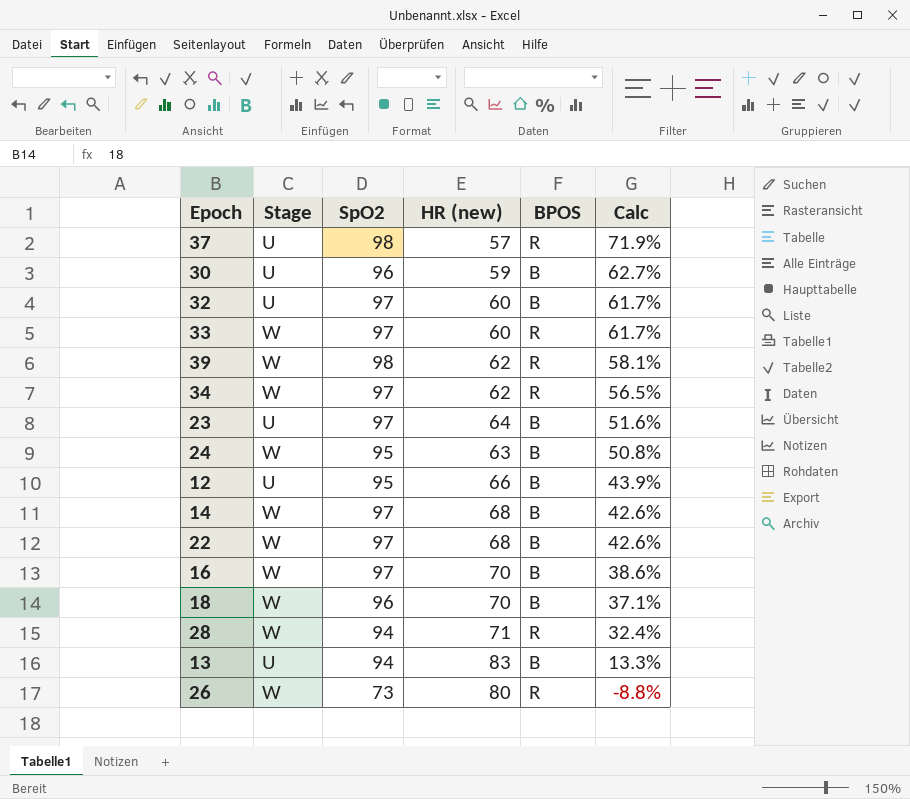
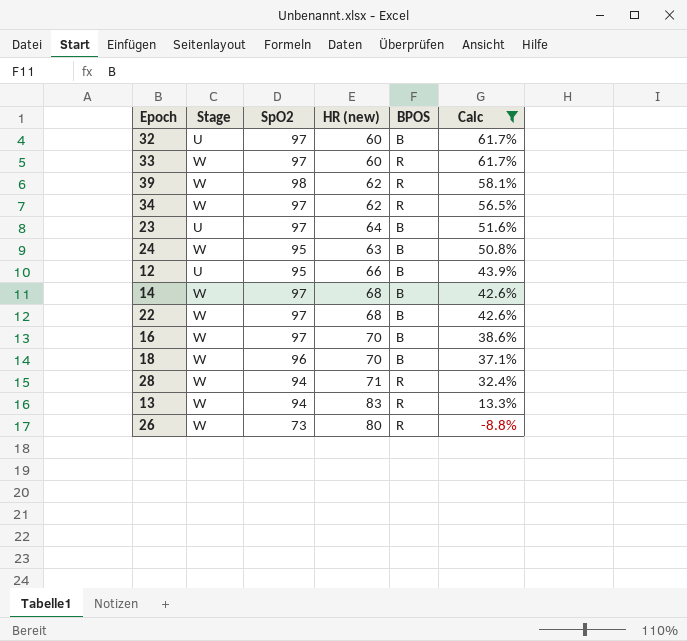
filter: none -> Calc <= 61.7%
13 | Stage: U -> W
13 | BPOS: B -> R

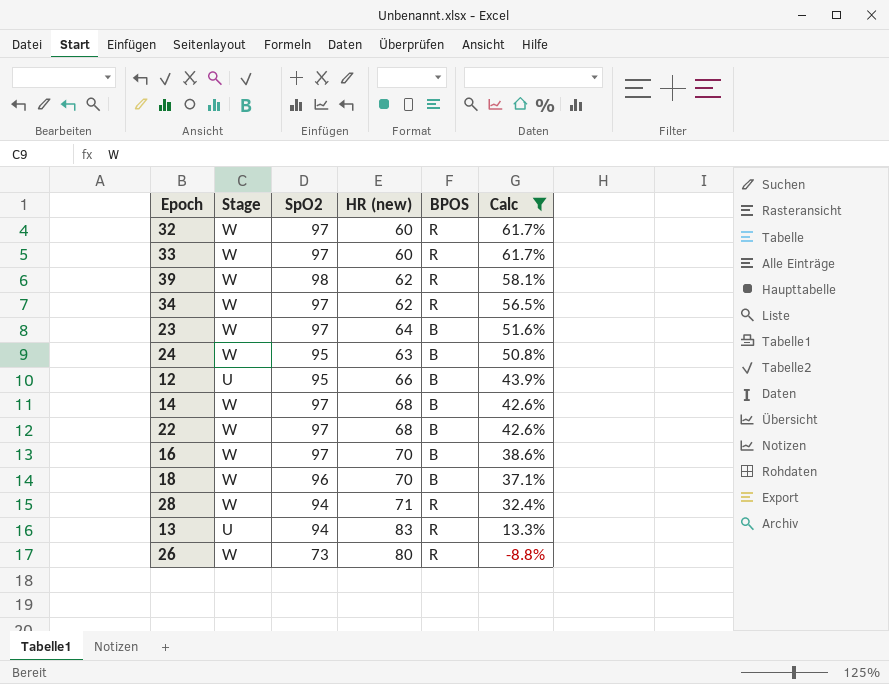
32 | Stage: U -> W
32 | BPOS: B -> R
23 | Stage: U -> W
13 | Stage: W -> U

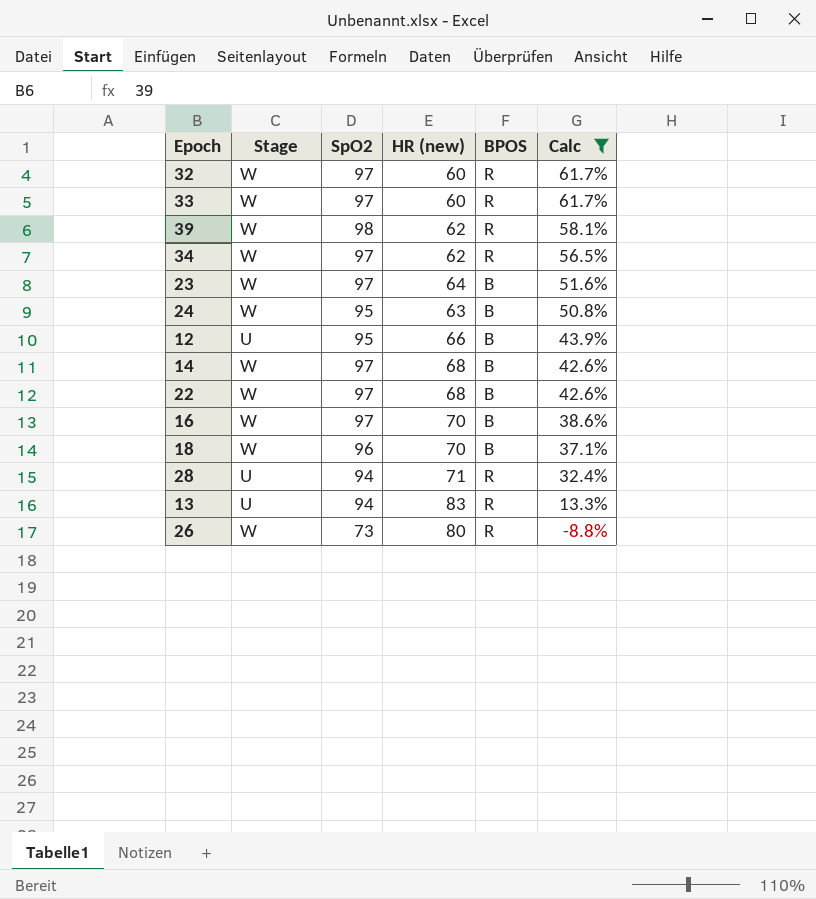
28 | Stage: W -> U

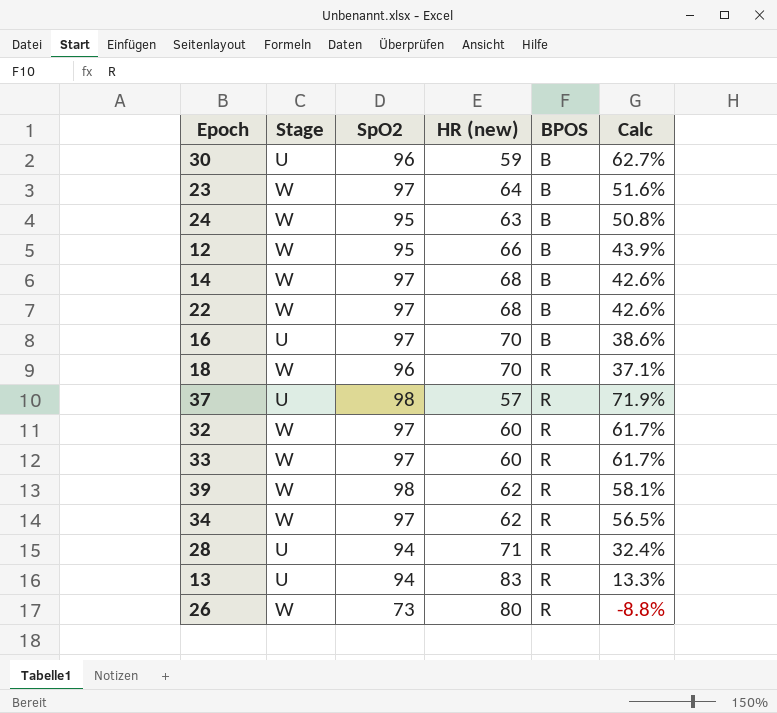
filter: Calc <= 61.7% -> none
row order: Calc descending -> BPOS ascending
12 | Stage: U -> W
16 | Stage: W -> U
18 | BPOS: B -> R

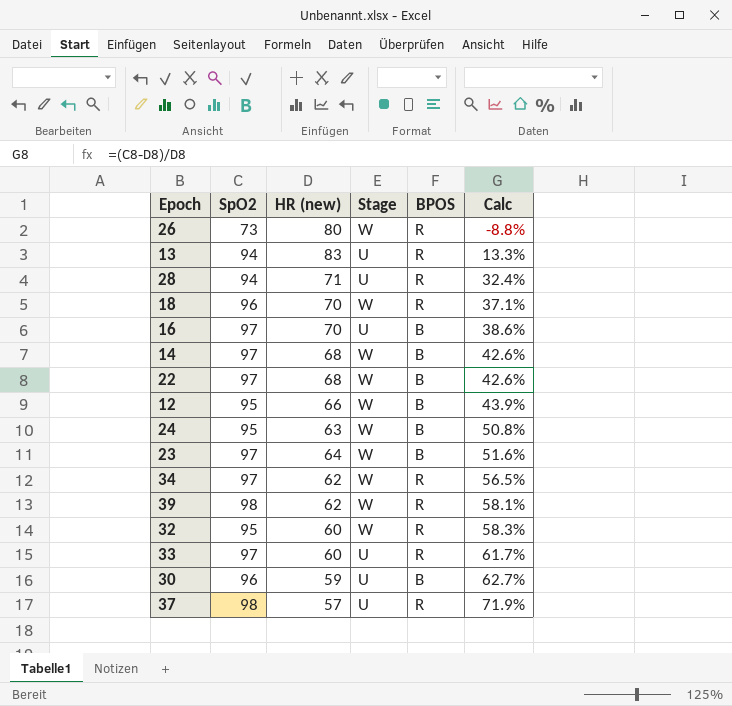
row order: BPOS ascending -> Calc ascending
column Stage | position: 2 -> 4
32 | SpO2: 97 -> 95
32 | Calc: 61.7% -> 58.3%
33 | Stage: W -> U

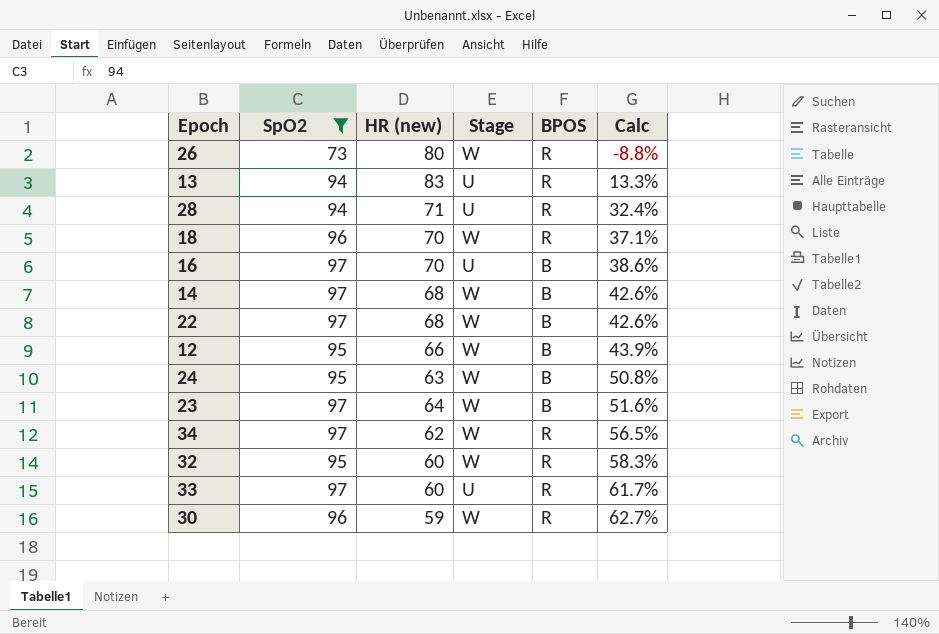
filter: none -> SpO2 != 98
30 | Stage: U -> W
30 | BPOS: B -> R

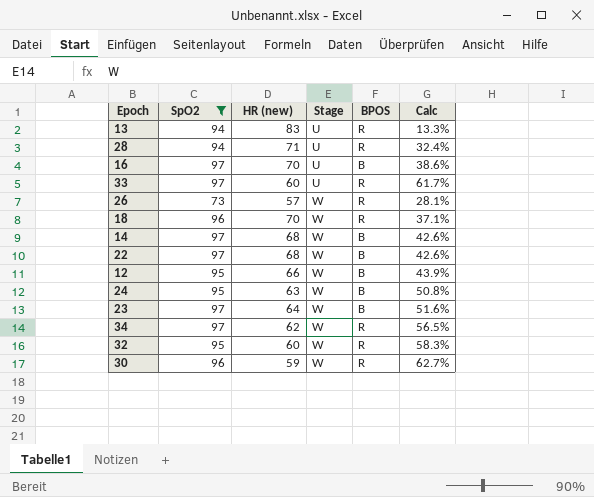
row order: Calc ascending -> Stage ascending
26 | HR (new): 80 -> 57
26 | Calc: -8.8% -> 28.1%

